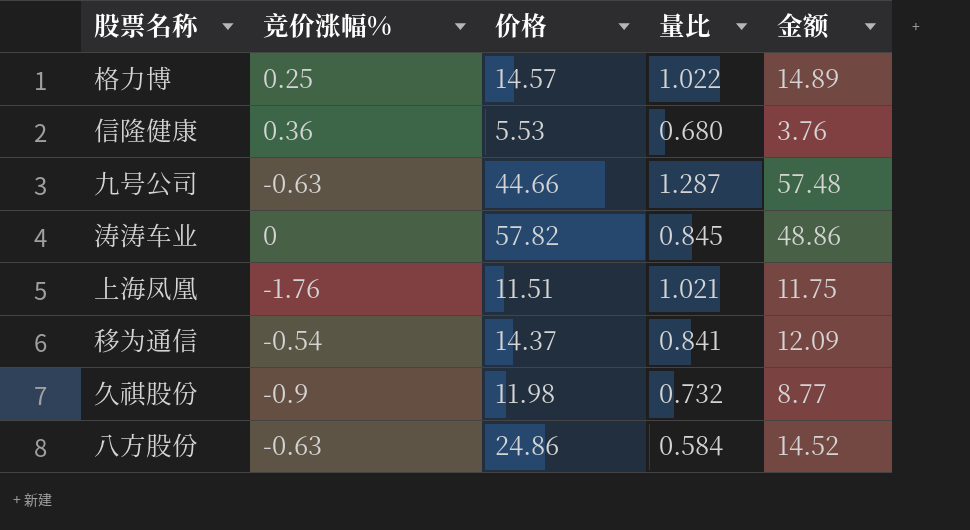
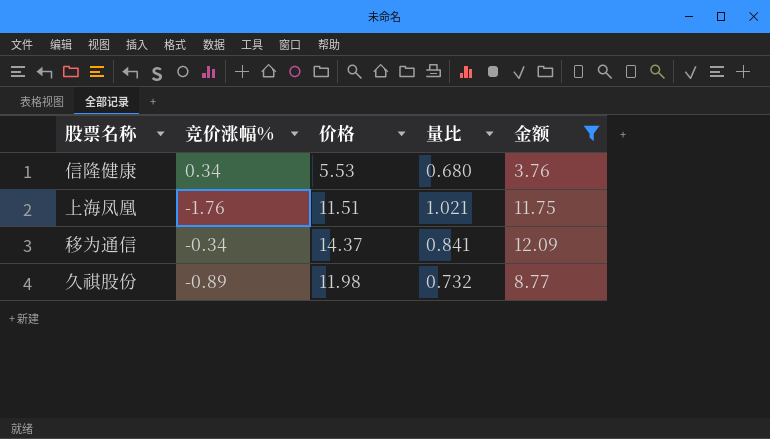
filter: none -> 金额 <= 12.09
信隆健康 | 竞价涨幅%: 0.36 -> 0.34
移为通信 | 竞价涨幅%: -0.54 -> -0.34
久祺股份 | 竞价涨幅%: -0.9 -> -0.89

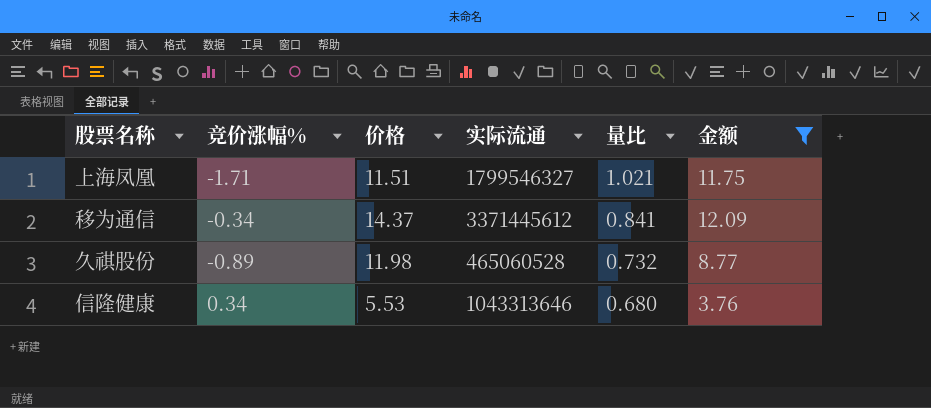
row order: none -> 量比 descending
column 实际流通 | position: none -> 4
上海凤凰 | 竞价涨幅%: -1.76 -> -1.71

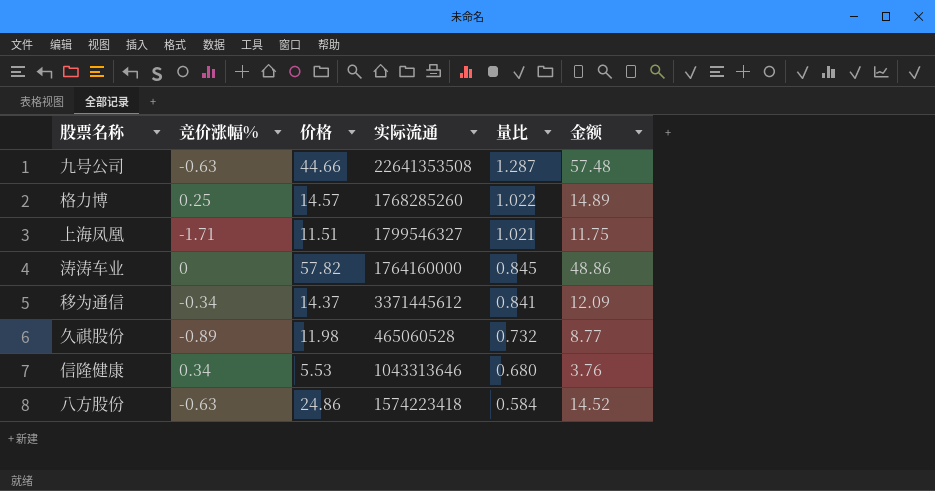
filter: 金额 <= 12.09 -> none

